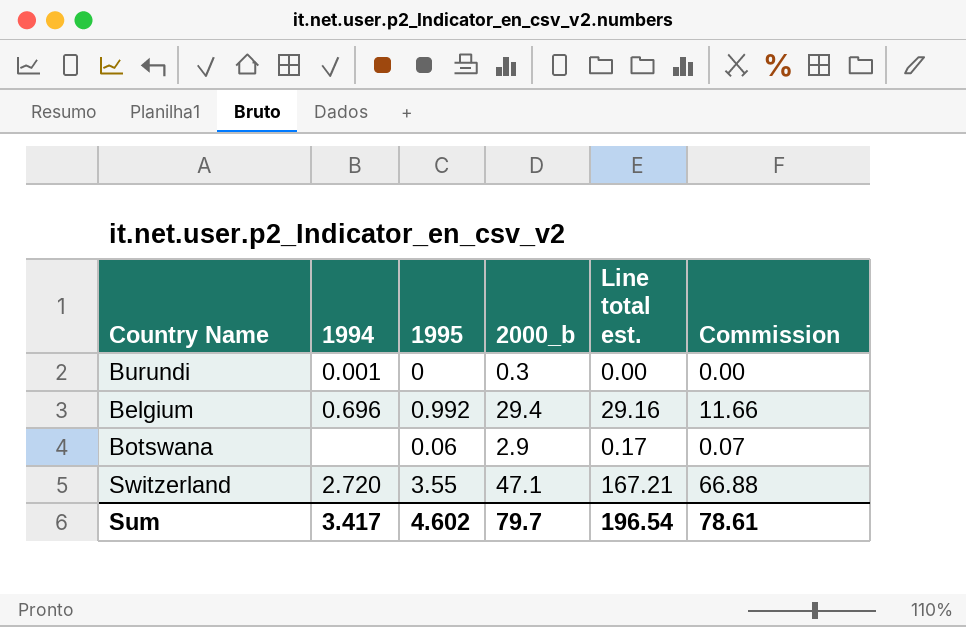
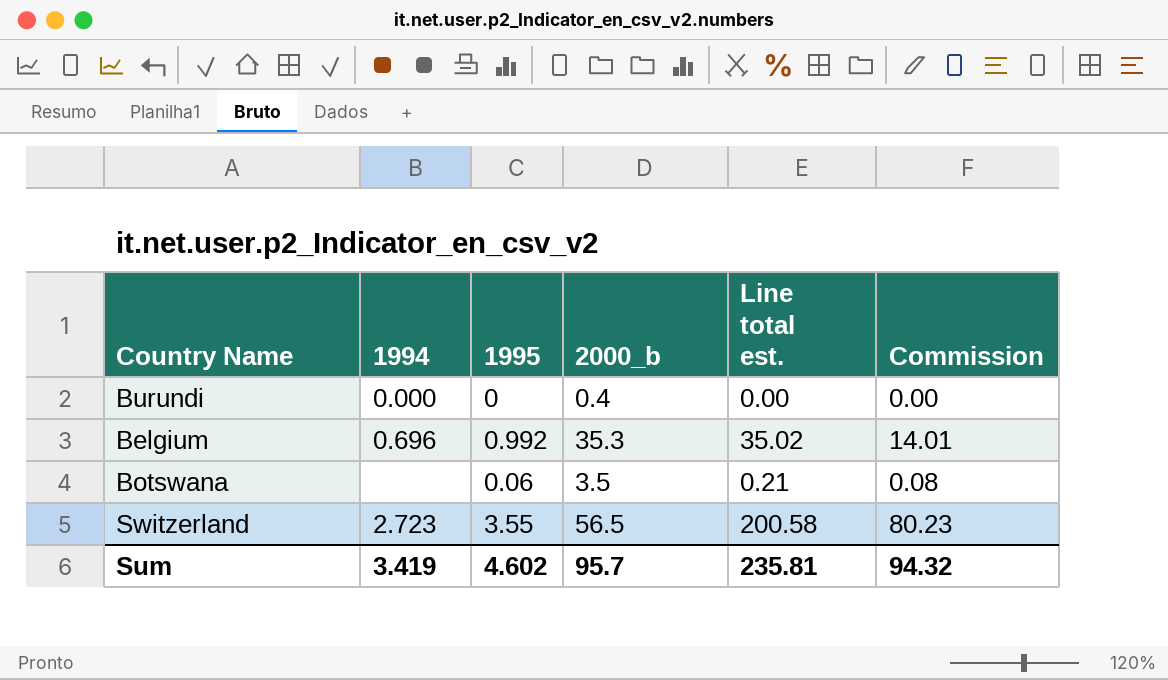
Burundi | 1994: 0.001 -> 0.000
Burundi | 2000_b: 0.3 -> 0.4
Belgium | 2000_b: 29.4 -> 35.3
Belgium | Line total est.: 29.16 -> 35.02
Belgium | Commission: 11.66 -> 14.01
Botswana | 2000_b: 2.9 -> 3.5
Botswana | Line total est.: 0.17 -> 0.21
Botswana | Commission: 0.07 -> 0.08
Switzerland | 1994: 2.720 -> 2.723
Switzerland | 2000_b: 47.1 -> 56.5
Switzerland | Line total est.: 167.21 -> 200.58
Switzerland | Commission: 66.88 -> 80.23
Sum | 1994: 3.417 -> 3.419
Sum | 2000_b: 79.7 -> 95.7
Sum | Line total est.: 196.54 -> 235.81
Sum | Commission: 78.61 -> 94.32

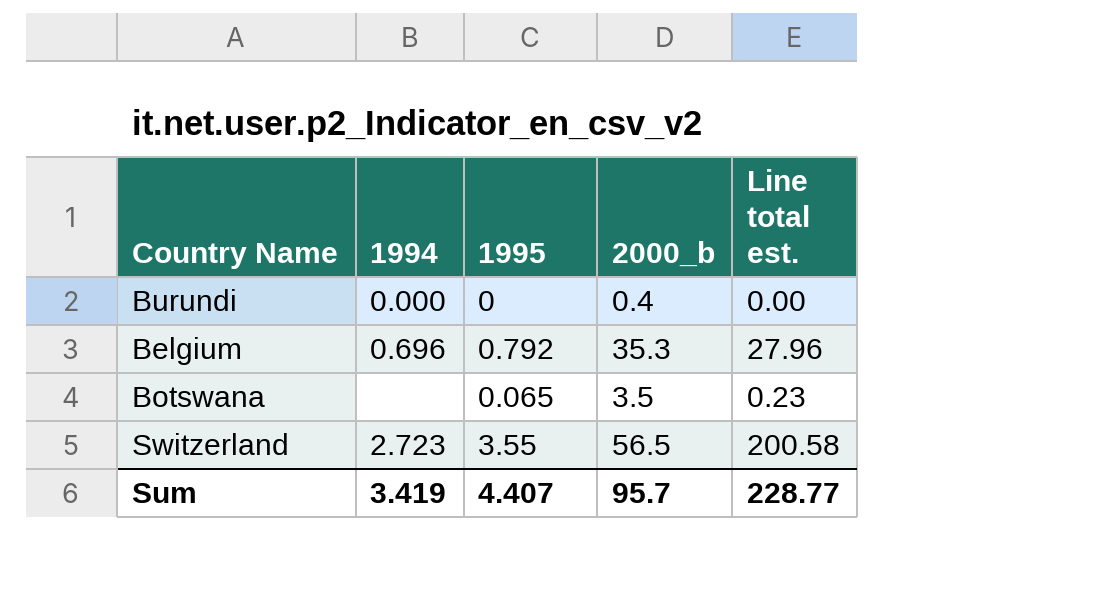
column Commission | formula: [Line total est.] * 0.4 -> none
Belgium | 1995: 0.992 -> 0.792
Belgium | Line total est.: 35.02 -> 27.96
Botswana | 1995: 0.06 -> 0.065
Botswana | Line total est.: 0.21 -> 0.23
Sum | 1995: 4.602 -> 4.407
Sum | Line total est.: 235.81 -> 228.77

